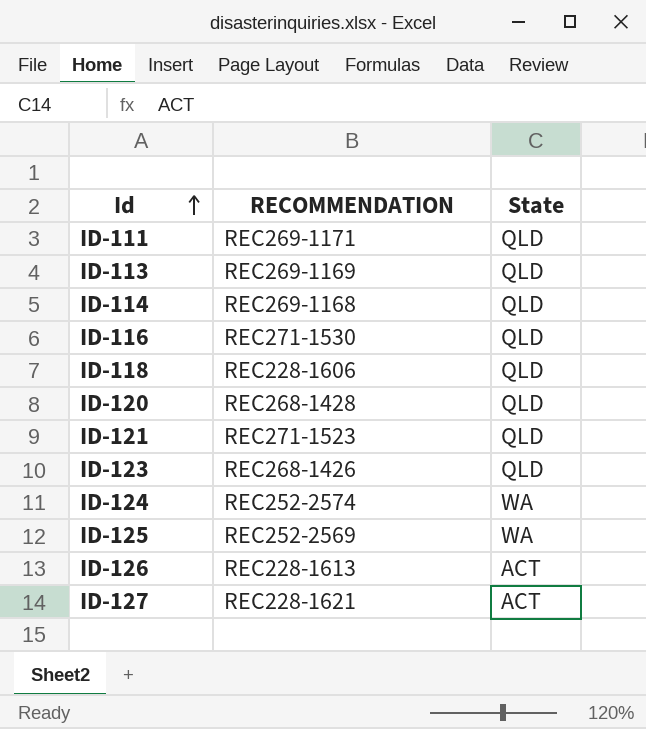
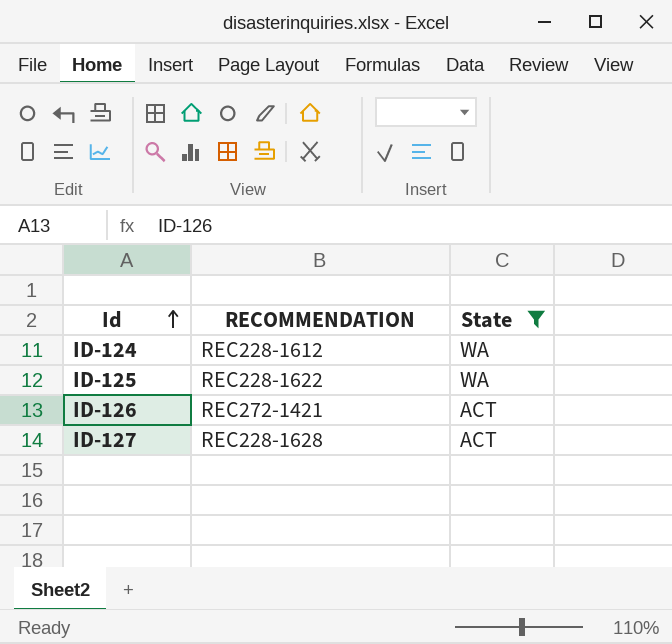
filter: none -> State != QLD
ID-124 | RECOMMENDATION: REC252-2574 -> REC228-1612
ID-125 | RECOMMENDATION: REC252-2569 -> REC228-1622
ID-126 | RECOMMENDATION: REC228-1613 -> REC272-1421
ID-127 | RECOMMENDATION: REC228-1621 -> REC228-1628

